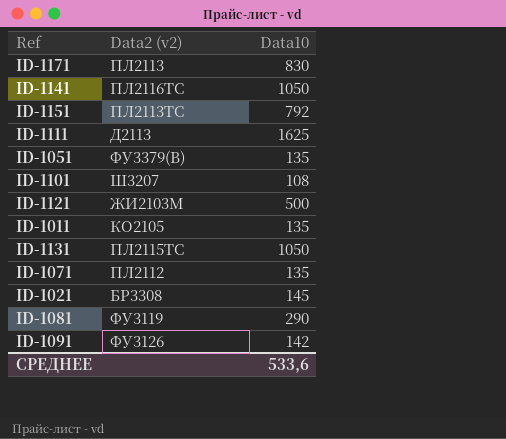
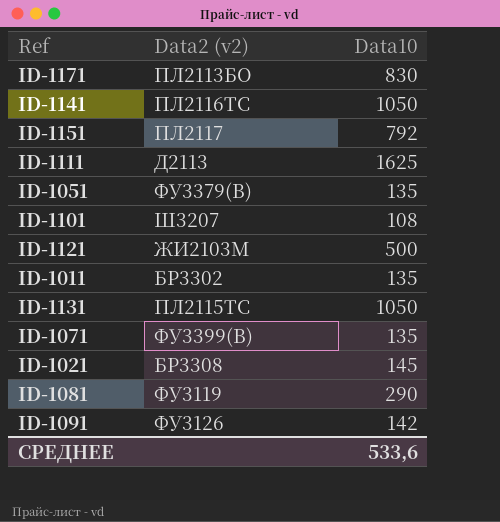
ID-1171 | Data2 (v2): ПЛ2113 -> ПЛ2113БО
ID-1151 | Data2 (v2): ПЛ2113ТС -> ПЛ2117
ID-1011 | Data2 (v2): КО2105 -> БР3302
ID-1071 | Data2 (v2): ПЛ2112 -> ФУ3399(В)

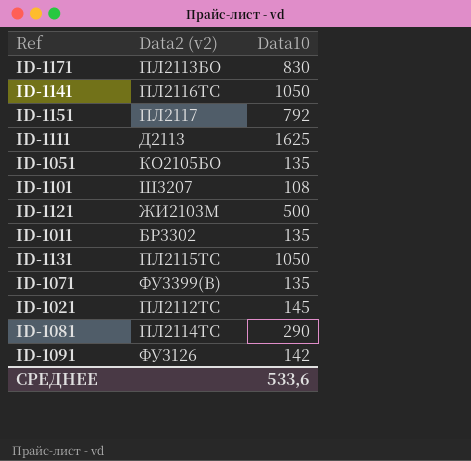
ID-1051 | Data2 (v2): ФУ3379(В) -> КО2105БО
ID-1021 | Data2 (v2): БР3308 -> ПЛ2112ТС
ID-1081 | Data2 (v2): ФУ3119 -> ПЛ2114ТС

